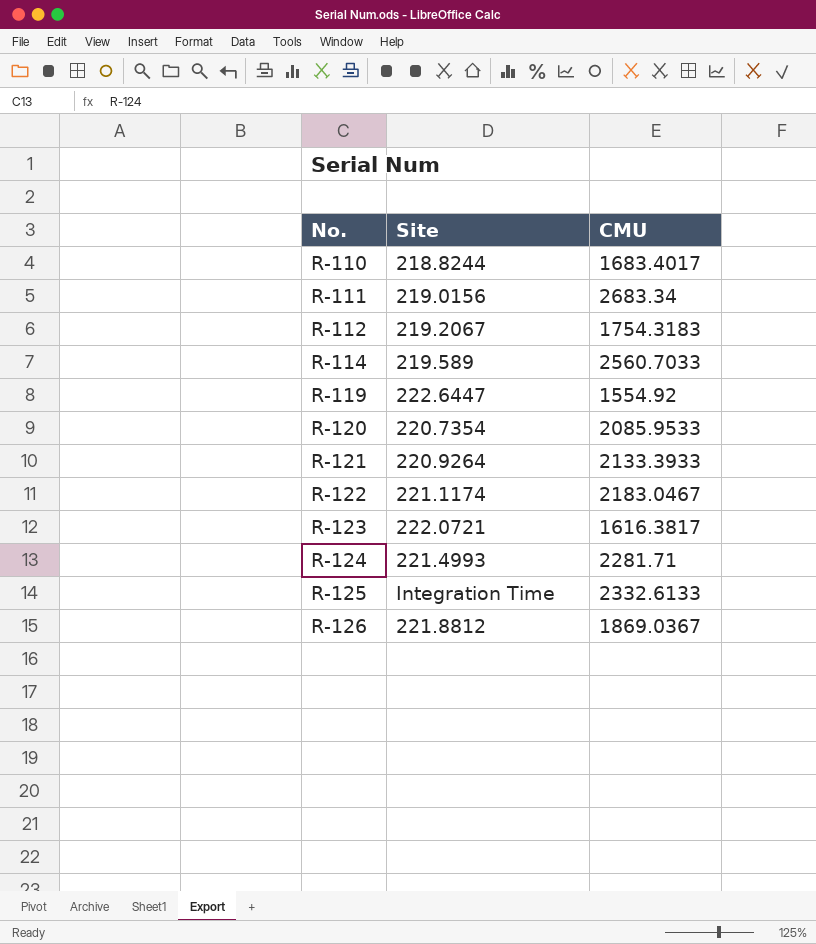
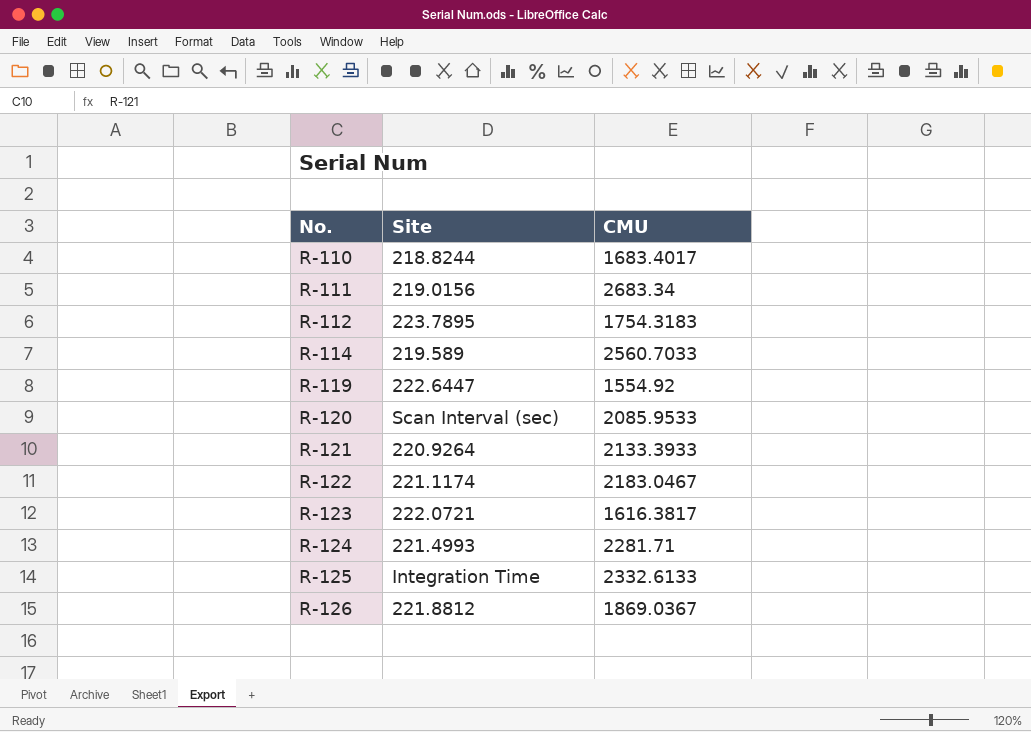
R-112 | Site: 219.2067 -> 223.7895
R-120 | Site: 220.7354 -> Scan Interval (sec)

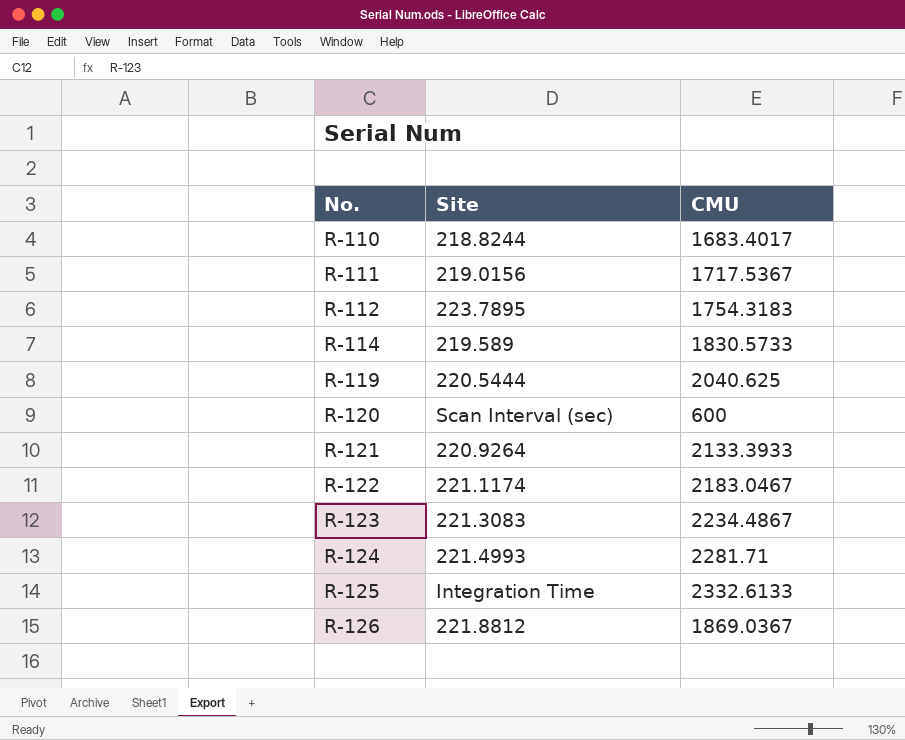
R-111 | CMU: 2683.34 -> 1717.5367
R-114 | CMU: 2560.7033 -> 1830.5733
R-119 | Site: 222.6447 -> 220.5444
R-119 | CMU: 1554.92 -> 2040.625
R-120 | CMU: 2085.9533 -> 600
R-123 | Site: 222.0721 -> 221.3083
R-123 | CMU: 1616.3817 -> 2234.4867

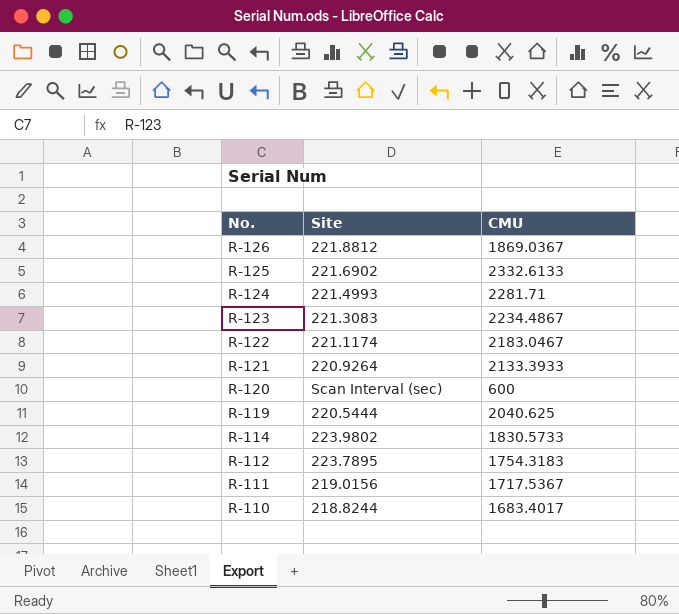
row order: No. ascending -> No. descending
R-125 | Site: Integration Time -> 221.6902
R-114 | Site: 219.589 -> 223.9802

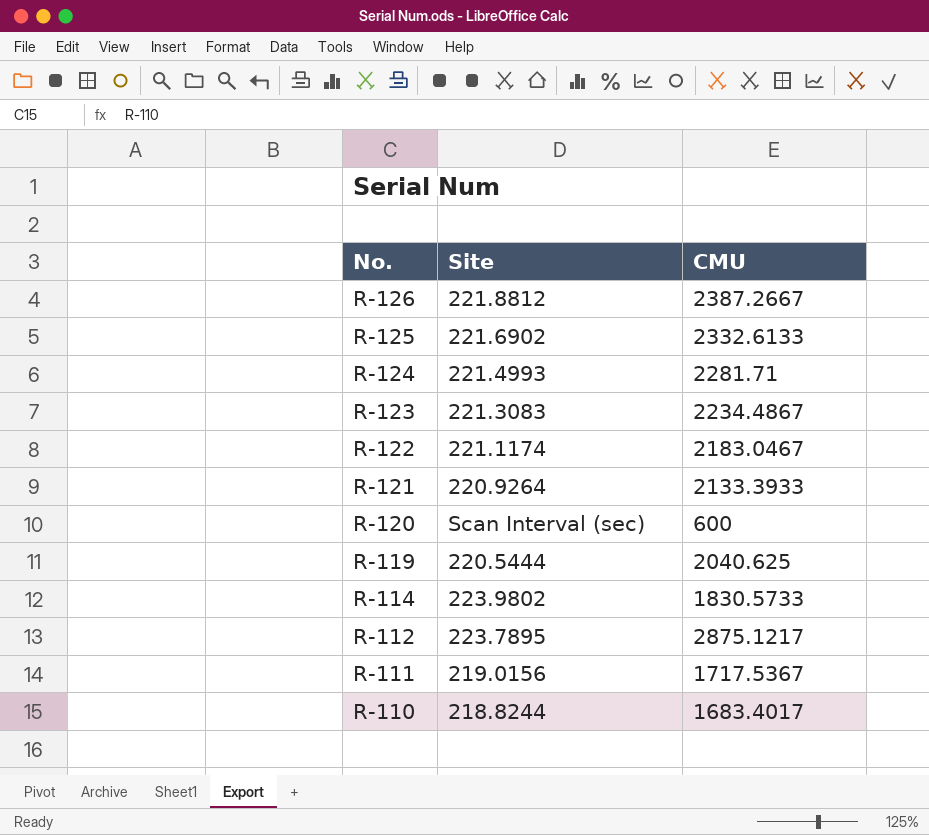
R-126 | CMU: 1869.0367 -> 2387.2667
R-112 | CMU: 1754.3183 -> 2875.1217

